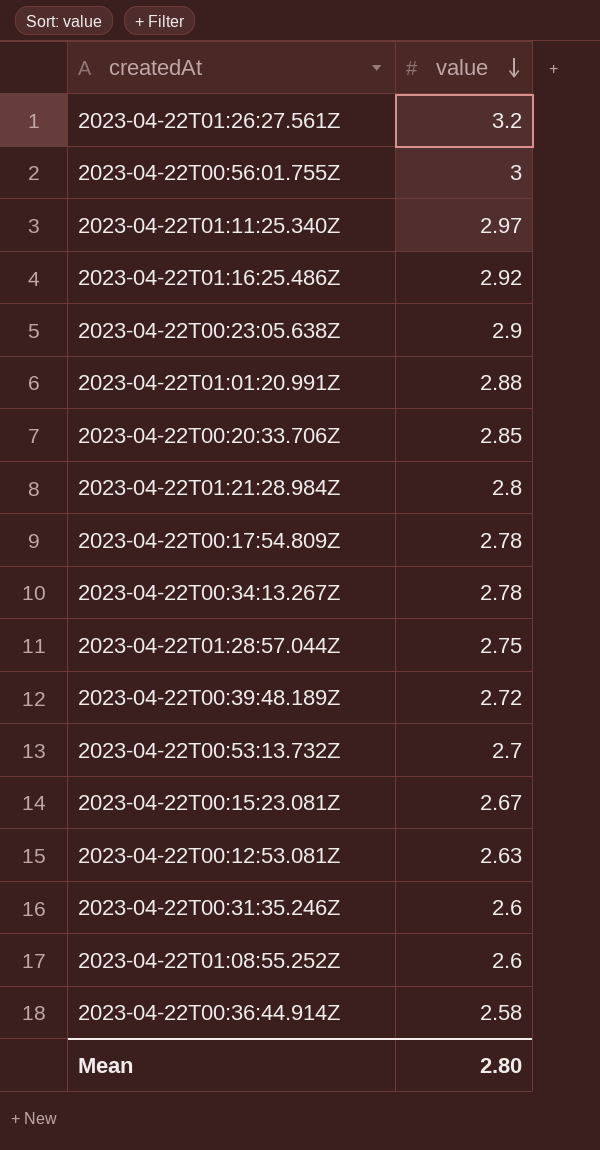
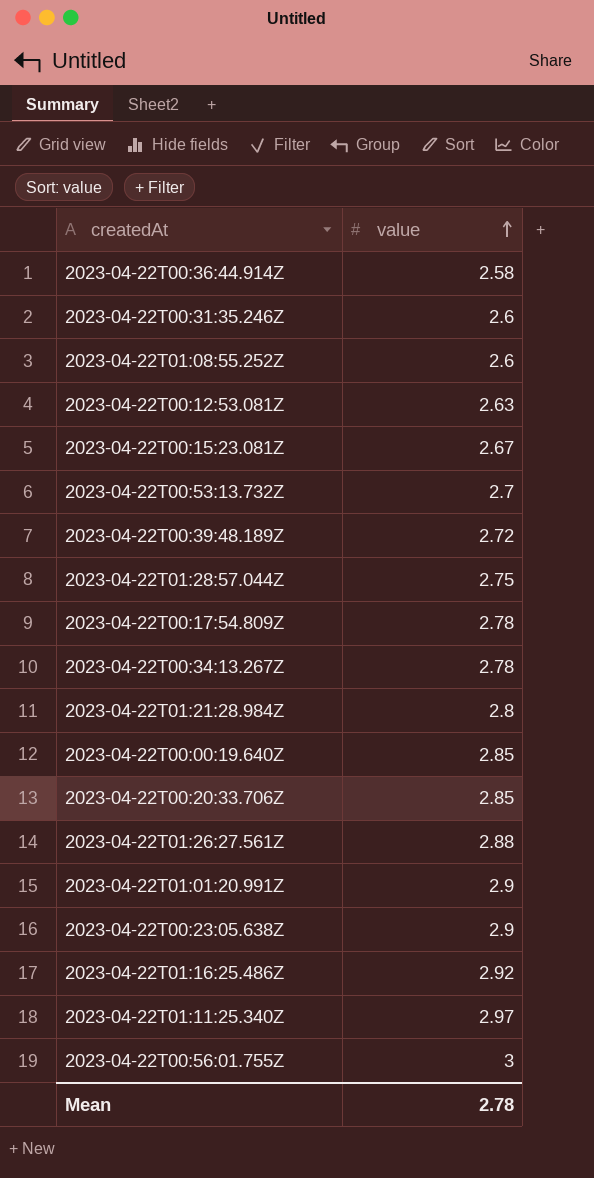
row order: value descending -> value ascending
row 2023-04-22T00:00:19.640Z: none -> 2.85
2023-04-22T01:26:27.561Z | value: 3.2 -> 2.88
2023-04-22T01:01:20.991Z | value: 2.88 -> 2.9
Mean | value: 2.80 -> 2.78

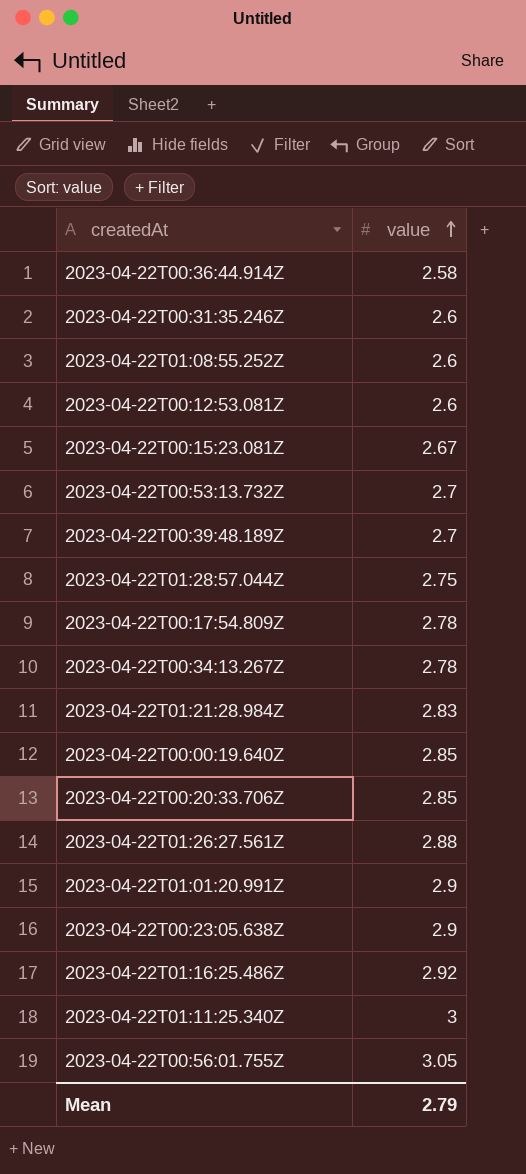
2023-04-22T00:12:53.081Z | value: 2.63 -> 2.6
2023-04-22T00:39:48.189Z | value: 2.72 -> 2.7
2023-04-22T01:21:28.984Z | value: 2.8 -> 2.83
2023-04-22T01:11:25.340Z | value: 2.97 -> 3
2023-04-22T00:56:01.755Z | value: 3 -> 3.05
Mean | value: 2.78 -> 2.79

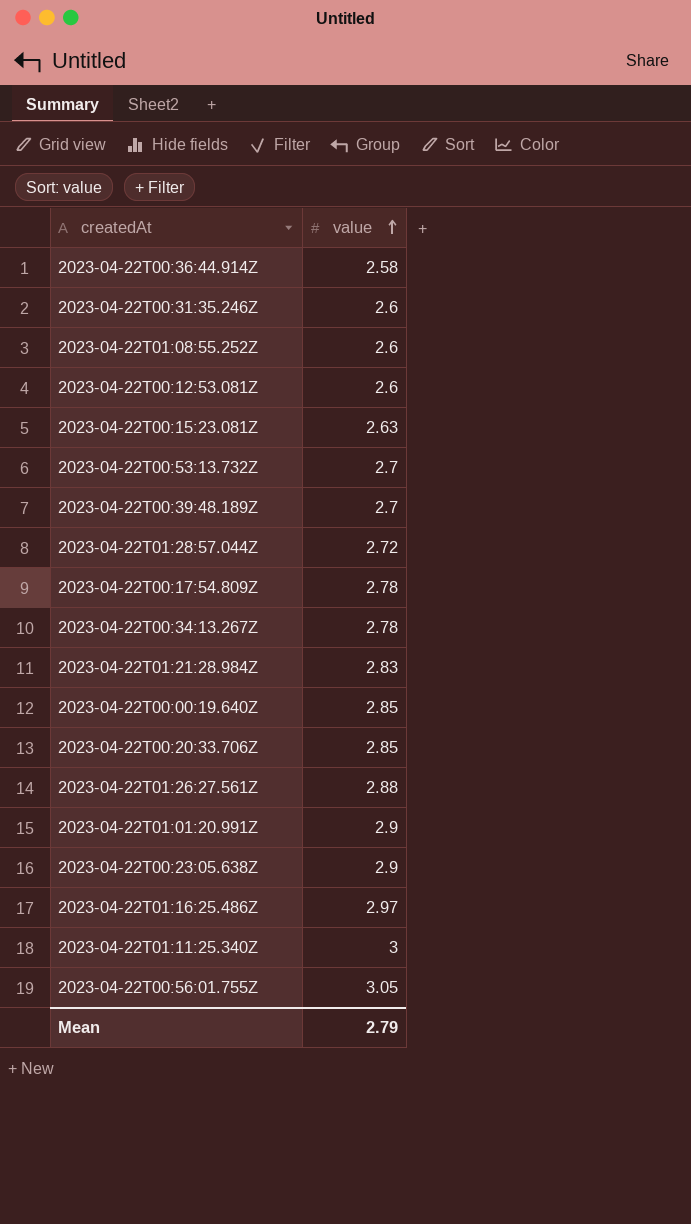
2023-04-22T00:15:23.081Z | value: 2.67 -> 2.63
2023-04-22T01:28:57.044Z | value: 2.75 -> 2.72
2023-04-22T01:16:25.486Z | value: 2.92 -> 2.97

